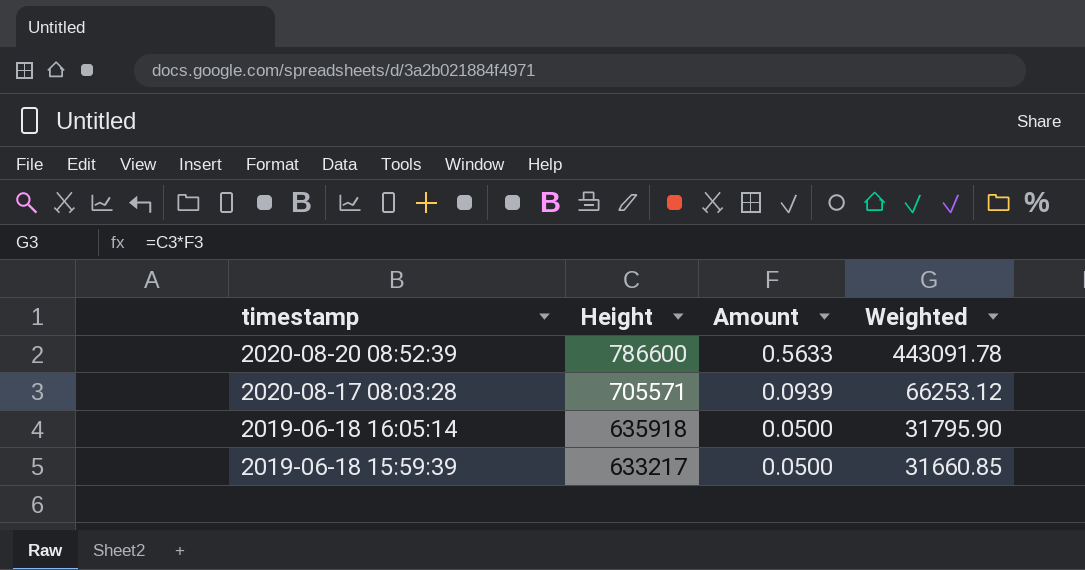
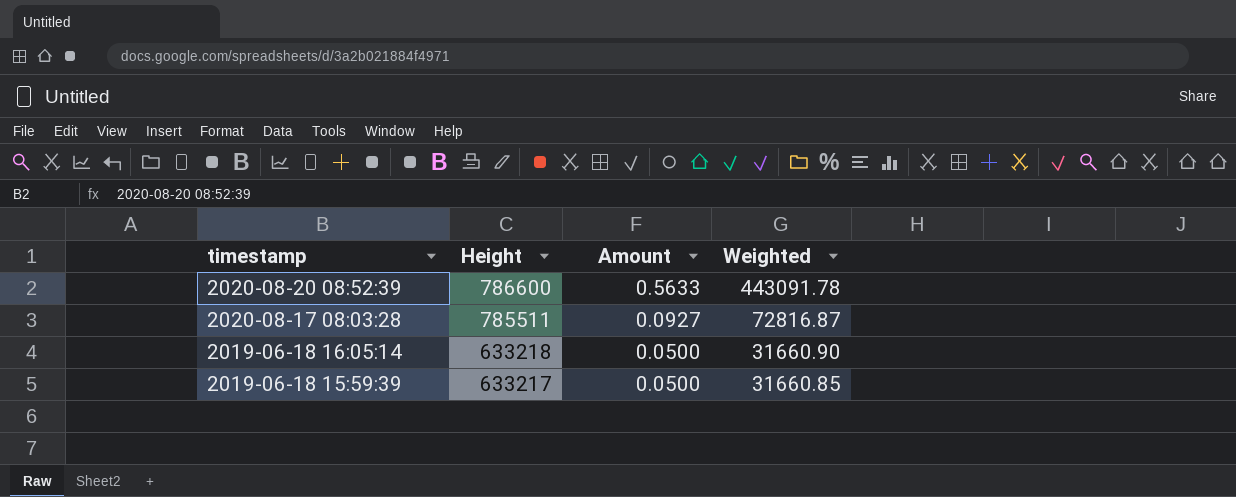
2020-08-17 08:03:28 | Height: 705571 -> 785511
2020-08-17 08:03:28 | Amount: 0.0939 -> 0.0927
2020-08-17 08:03:28 | Weighted: 66253.12 -> 72816.87
2019-06-18 16:05:14 | Height: 635918 -> 633218
2019-06-18 16:05:14 | Weighted: 31795.90 -> 31660.90

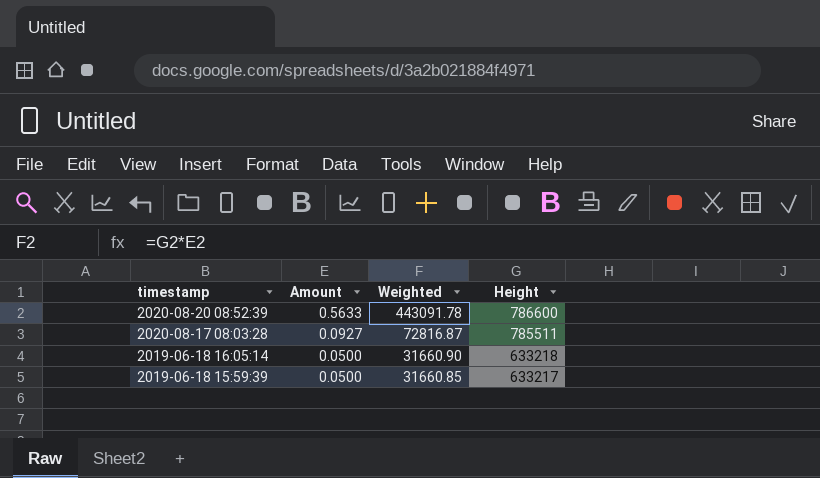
column Height | position: 2 -> 4

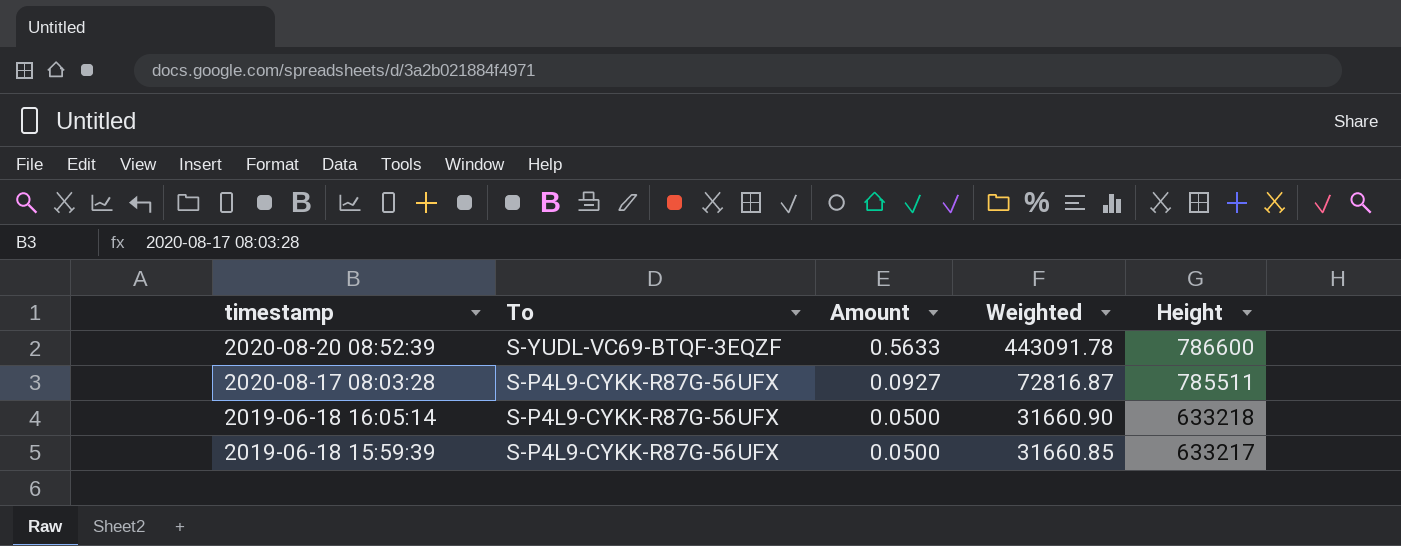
column To | position: none -> 2

